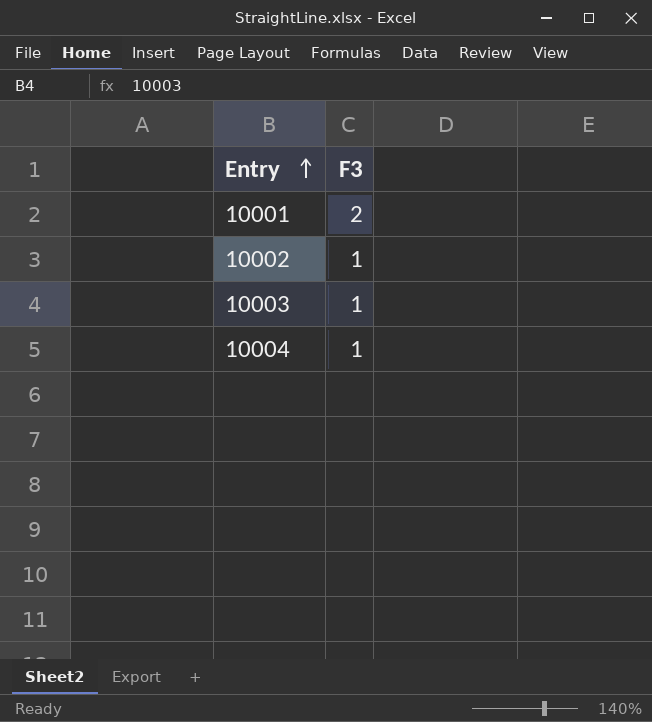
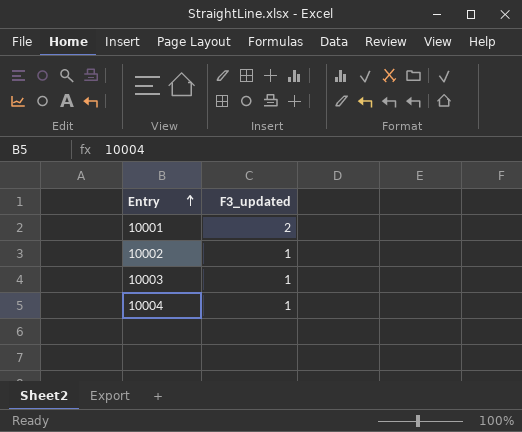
column name: F3 -> F3_updated

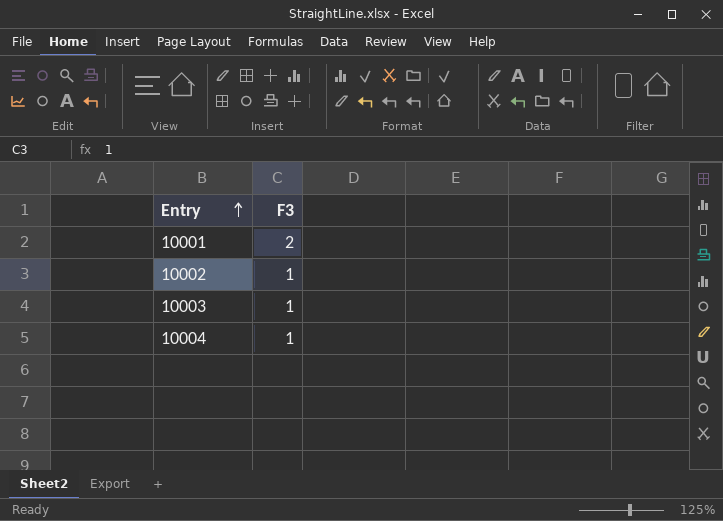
column name: F3_updated -> F3

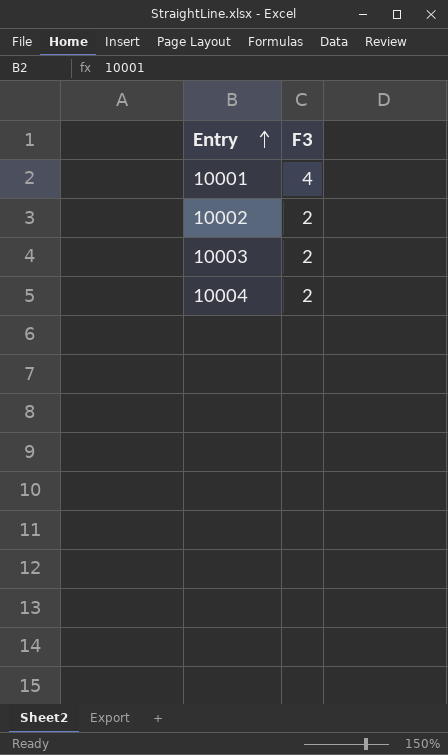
10001 | F3: 2 -> 4
10002 | F3: 1 -> 2
10003 | F3: 1 -> 2
10004 | F3: 1 -> 2

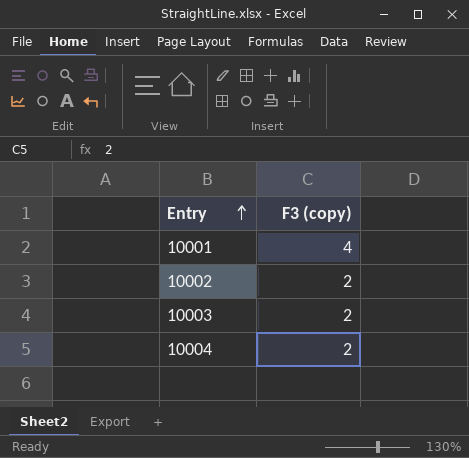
column name: F3 -> F3 (copy)

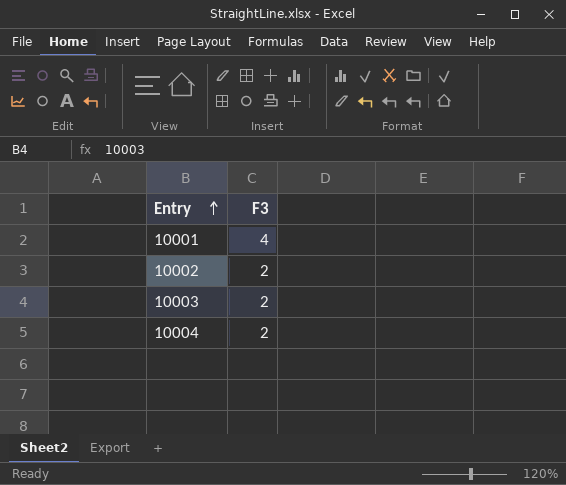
column name: F3 (copy) -> F3

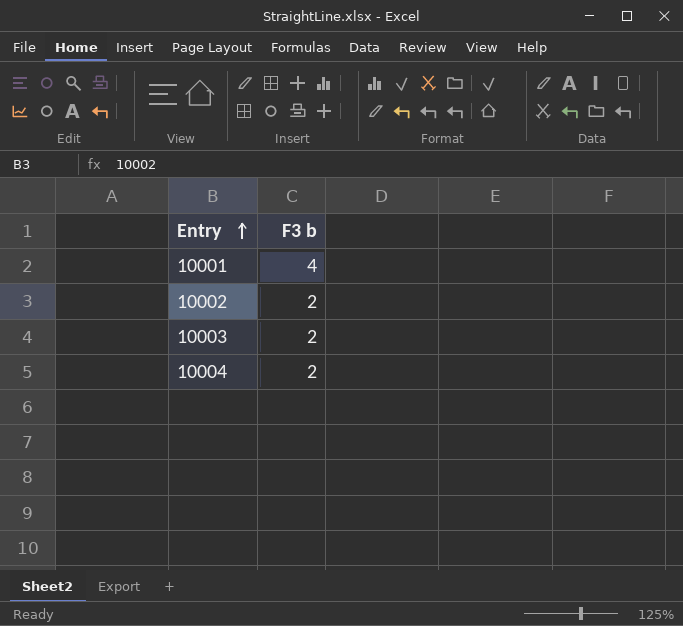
column name: F3 -> F3 b

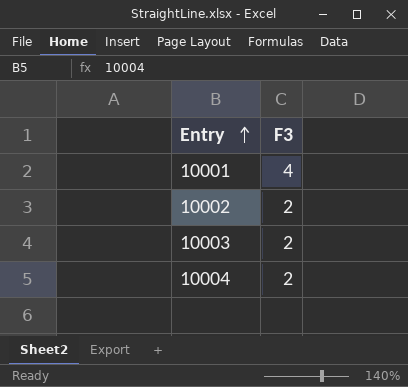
column name: F3 b -> F3

